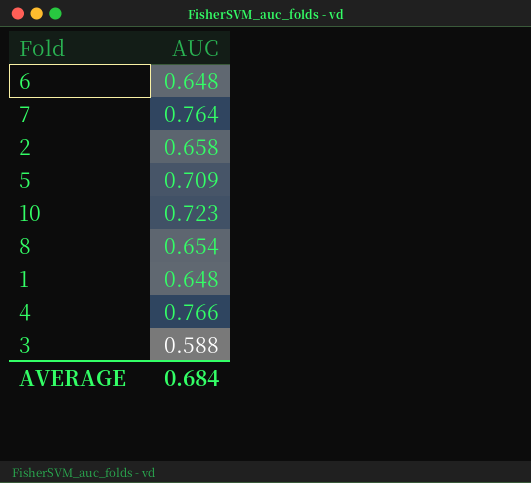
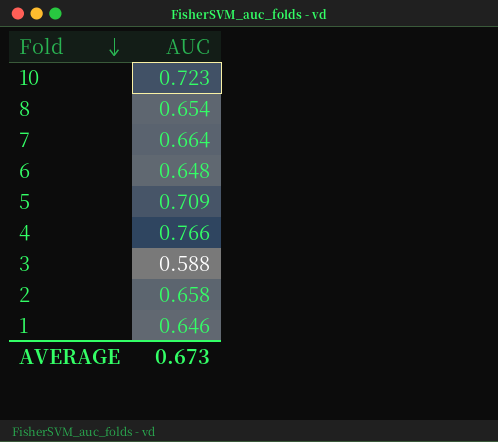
row order: none -> Fold descending
7 | AUC: 0.764 -> 0.664
1 | AUC: 0.648 -> 0.646
AVERAGE | AUC: 0.684 -> 0.673

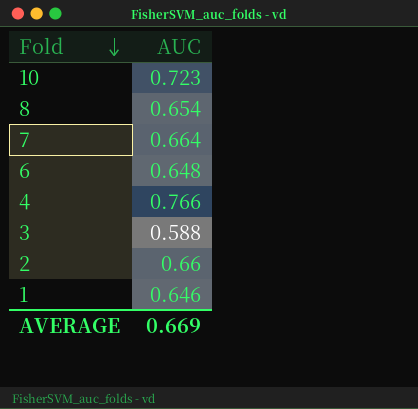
row 5: 0.709 -> none
2 | AUC: 0.658 -> 0.66
AVERAGE | AUC: 0.673 -> 0.669

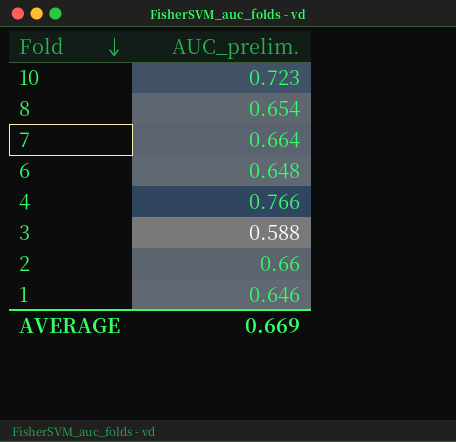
column name: AUC -> AUC_prelim.

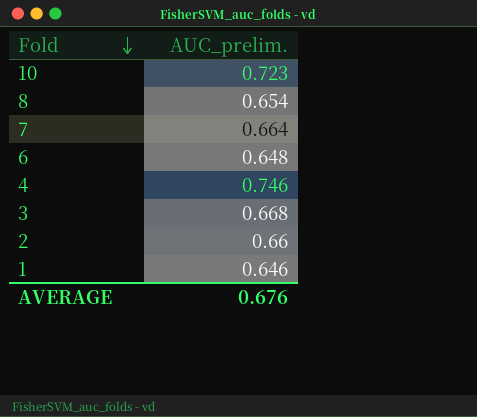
4 | AUC_prelim.: 0.766 -> 0.746
3 | AUC_prelim.: 0.588 -> 0.668
AVERAGE | AUC_prelim.: 0.669 -> 0.676

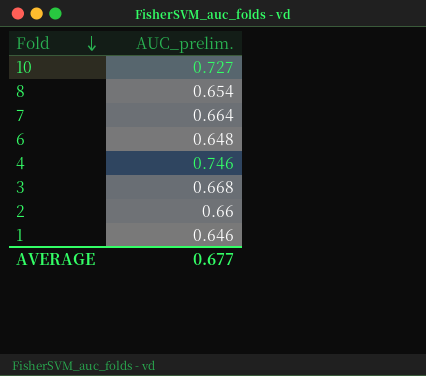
10 | AUC_prelim.: 0.723 -> 0.727
AVERAGE | AUC_prelim.: 0.676 -> 0.677

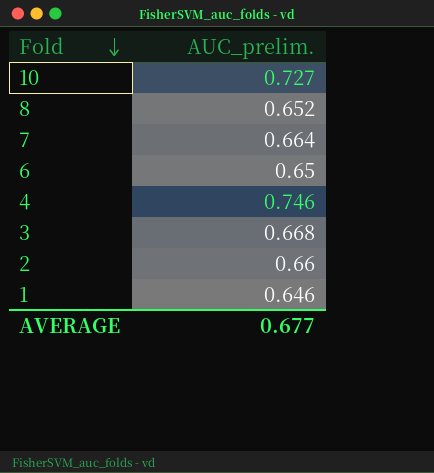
8 | AUC_prelim.: 0.654 -> 0.652
6 | AUC_prelim.: 0.648 -> 0.65

